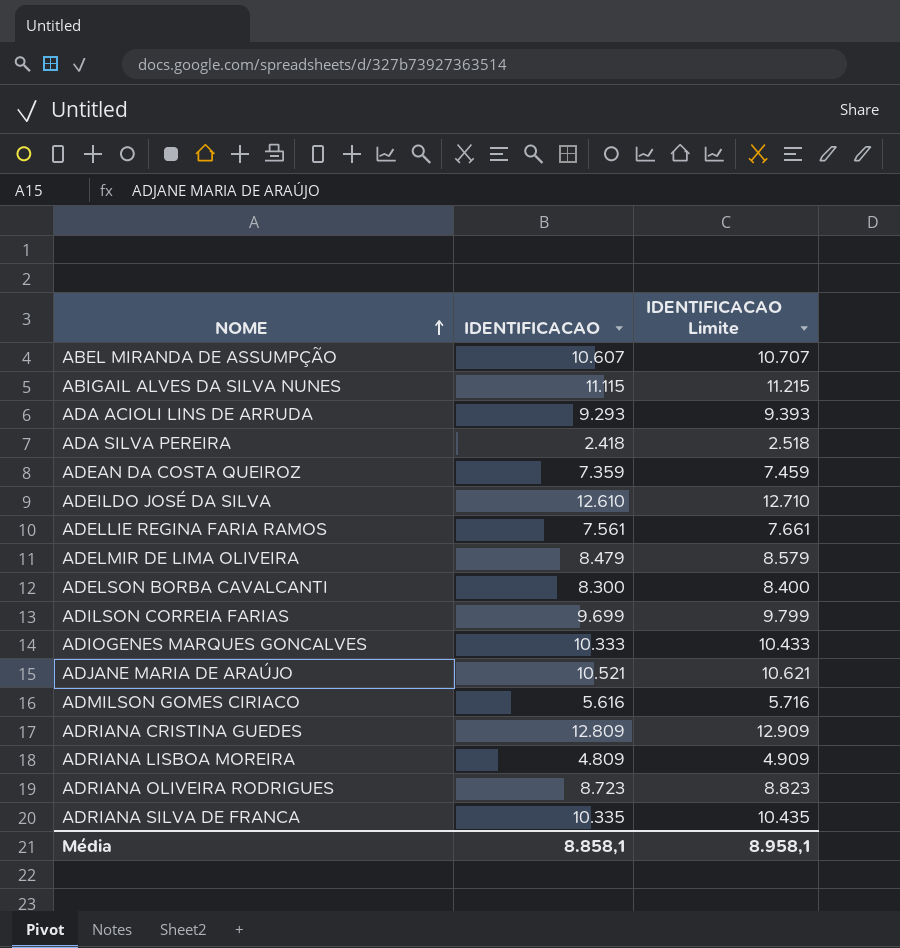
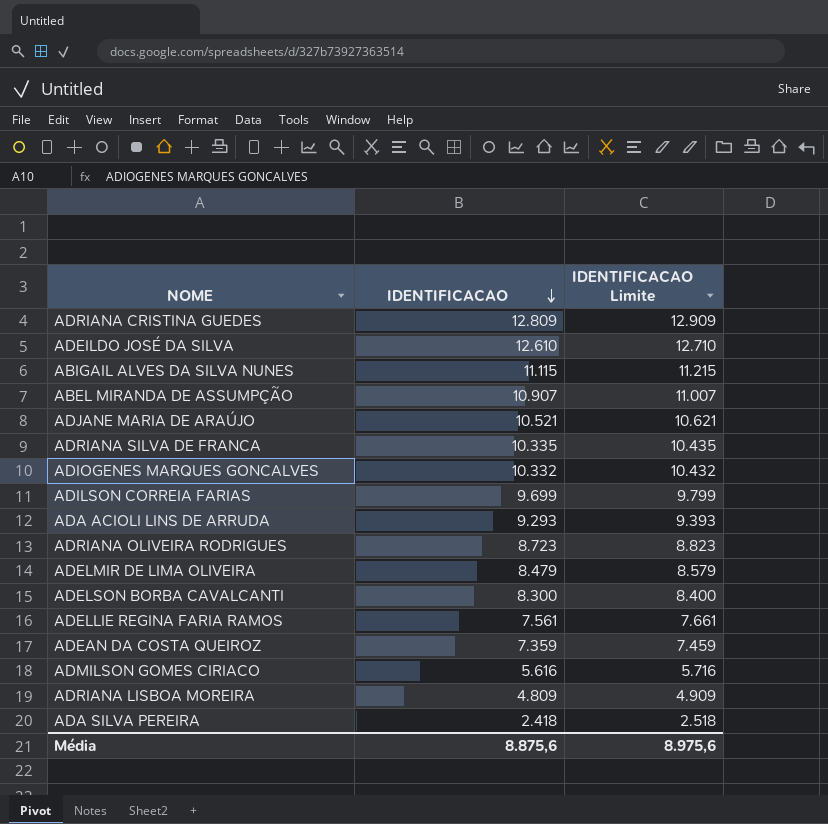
row order: NOME ascending -> IDENTIFICACAO descending
ABEL MIRANDA DE ASSUMPÇÃO | IDENTIFICACAO: 10.607 -> 10.907
ABEL MIRANDA DE ASSUMPÇÃO | IDENTIFICACAO Limite: 10.707 -> 11.007
ADIOGENES MARQUES GONCALVES | IDENTIFICACAO: 10.333 -> 10.332
ADIOGENES MARQUES GONCALVES | IDENTIFICACAO Limite: 10.433 -> 10.432
Média | IDENTIFICACAO: 8.858,1 -> 8.875,6
Média | IDENTIFICACAO Limite: 8.958,1 -> 8.975,6

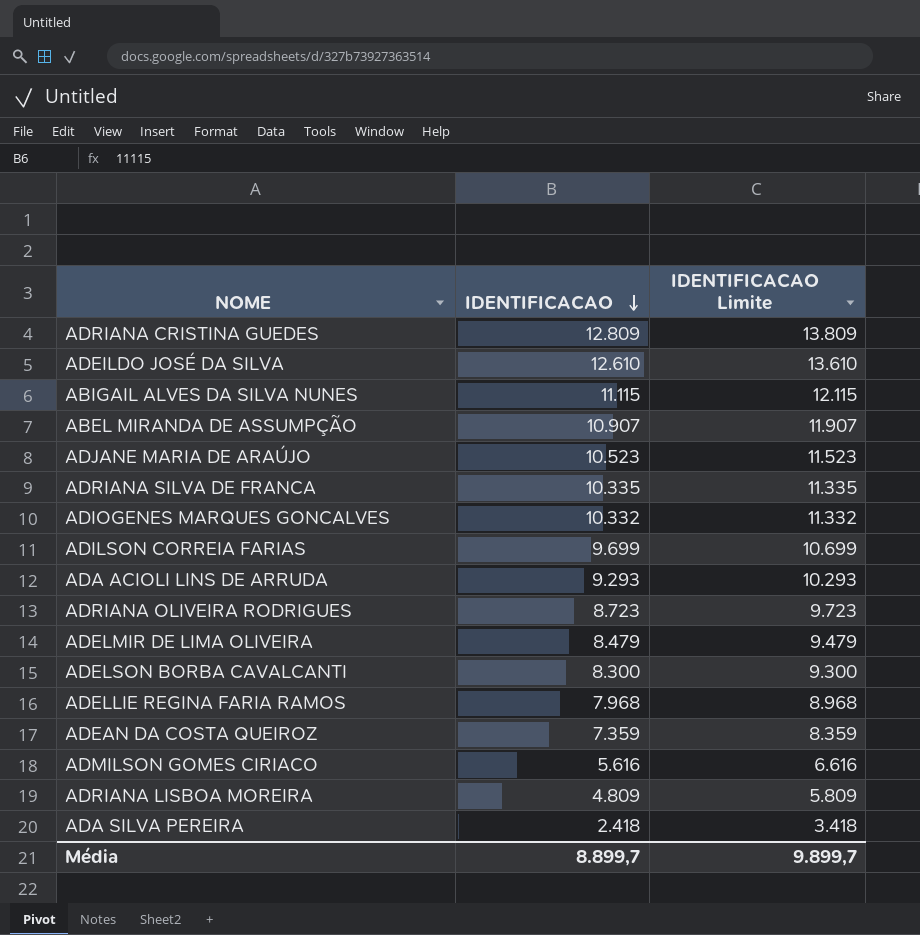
column IDENTIFICACAO Limite | formula: [IDENTIFICACAO] + 100 -> [IDENTIFICACAO] + 1000
ADJANE MARIA DE ARAÚJO | IDENTIFICACAO: 10.521 -> 10.523
ADELLIE REGINA FARIA RAMOS | IDENTIFICACAO: 7.561 -> 7.968
Média | IDENTIFICACAO: 8.875,6 -> 8.899,7
Média | IDENTIFICACAO Limite: 8.975,6 -> 9.899,7

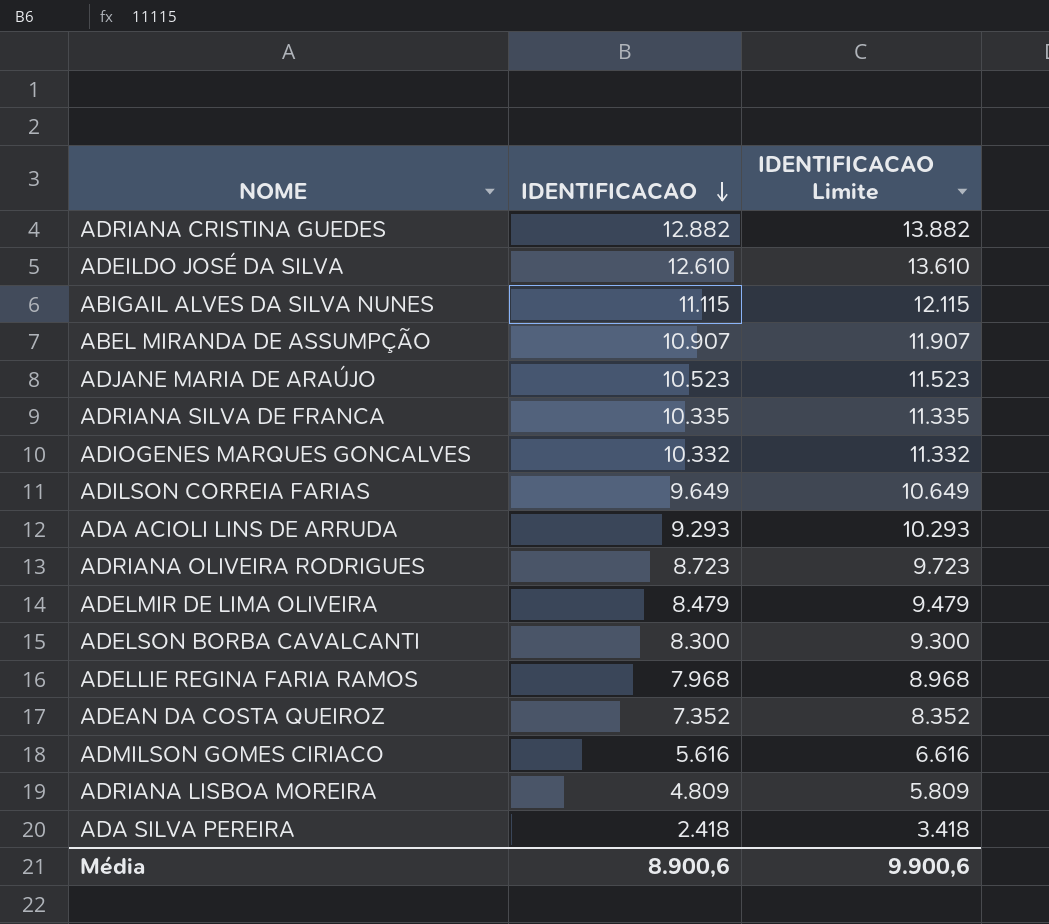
ADRIANA CRISTINA GUEDES | IDENTIFICACAO: 12.809 -> 12.882
ADRIANA CRISTINA GUEDES | IDENTIFICACAO Limite: 13.809 -> 13.882
ADILSON CORREIA FARIAS | IDENTIFICACAO: 9.699 -> 9.649
ADILSON CORREIA FARIAS | IDENTIFICACAO Limite: 10.699 -> 10.649
ADEAN DA COSTA QUEIROZ | IDENTIFICACAO: 7.359 -> 7.352
ADEAN DA COSTA QUEIROZ | IDENTIFICACAO Limite: 8.359 -> 8.352
Média | IDENTIFICACAO: 8.899,7 -> 8.900,6
Média | IDENTIFICACAO Limite: 9.899,7 -> 9.900,6

